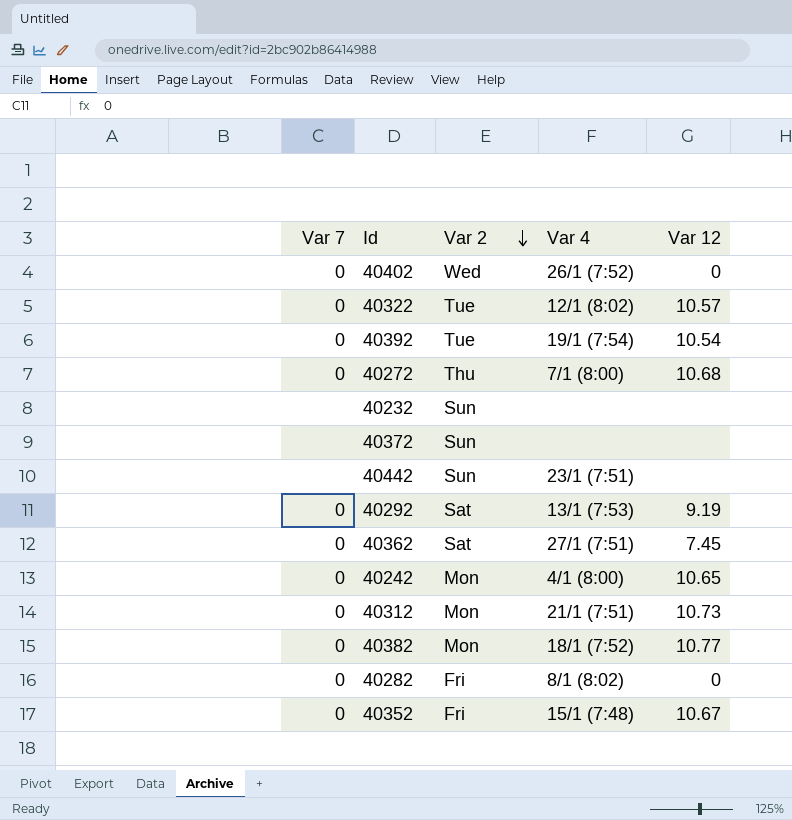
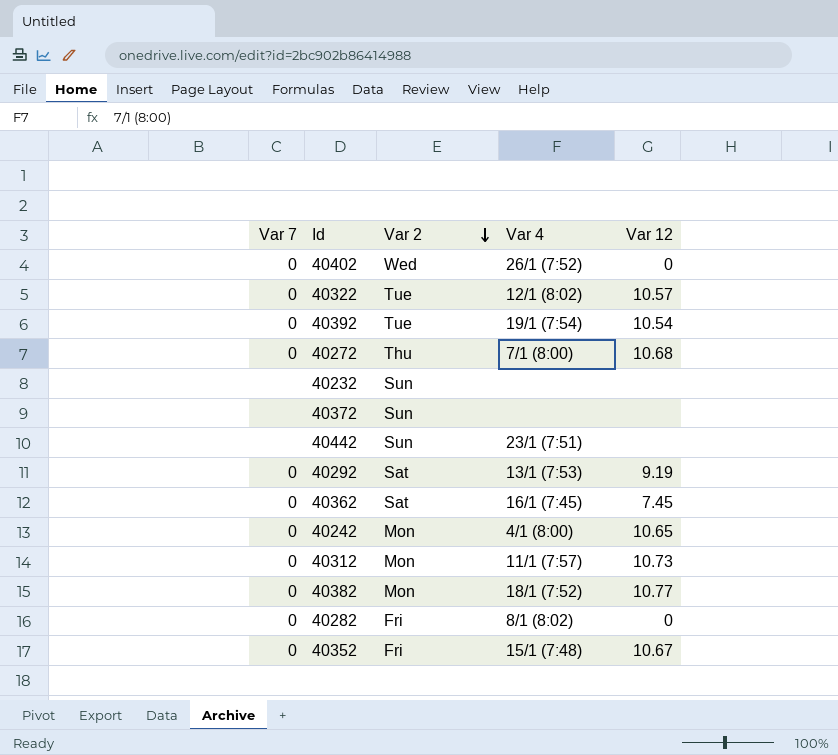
40362 | Var 4: 27/1 (7:51) -> 16/1 (7:45)
40312 | Var 4: 21/1 (7:51) -> 11/1 (7:57)

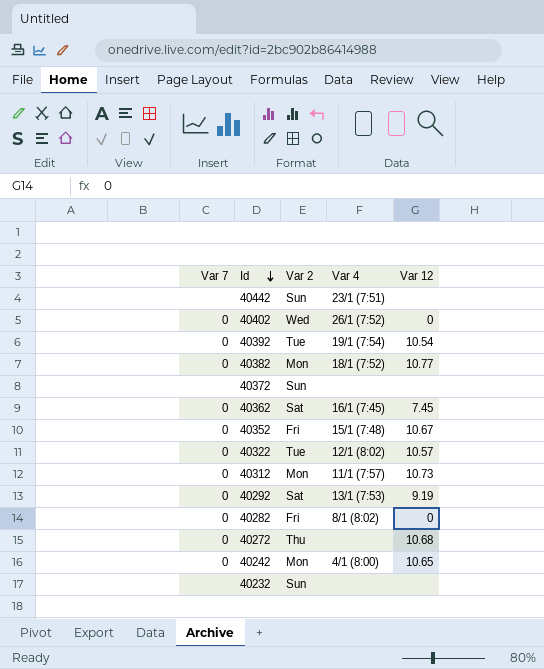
row order: Var 2 descending -> Id descending
40272 | Var 4: 7/1 (8:00) -> none

